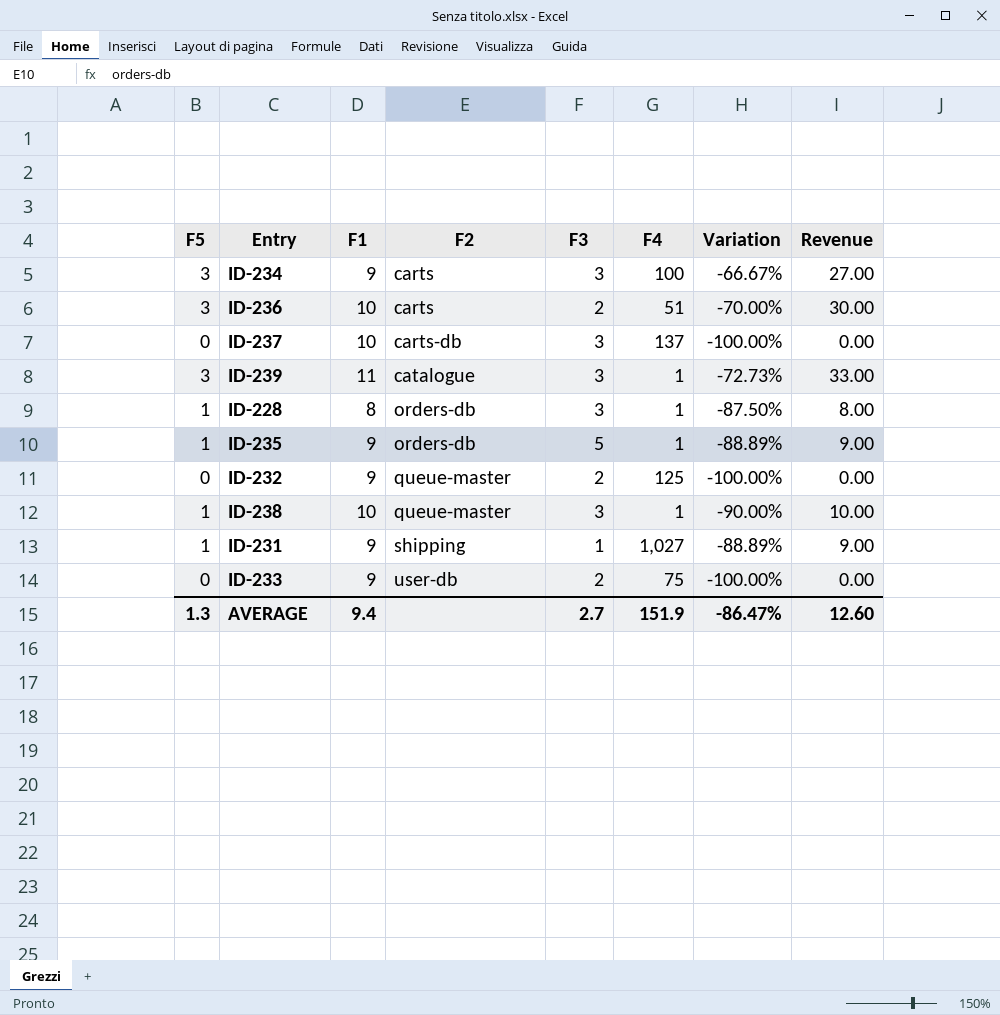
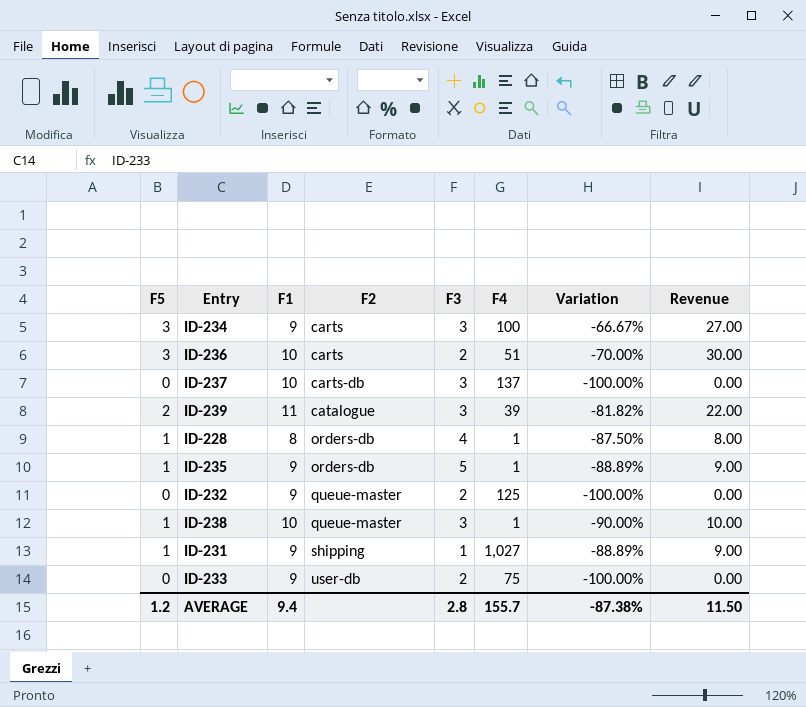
ID-239 | F5: 3 -> 2
ID-239 | F4: 1 -> 39
ID-239 | Variation: -72.73% -> -81.82%
ID-239 | Revenue: 33.00 -> 22.00
ID-228 | F3: 3 -> 4
AVERAGE | F5: 1.3 -> 1.2
AVERAGE | F3: 2.7 -> 2.8
AVERAGE | F4: 151.9 -> 155.7
AVERAGE | Variation: -86.47% -> -87.38%
AVERAGE | Revenue: 12.60 -> 11.50

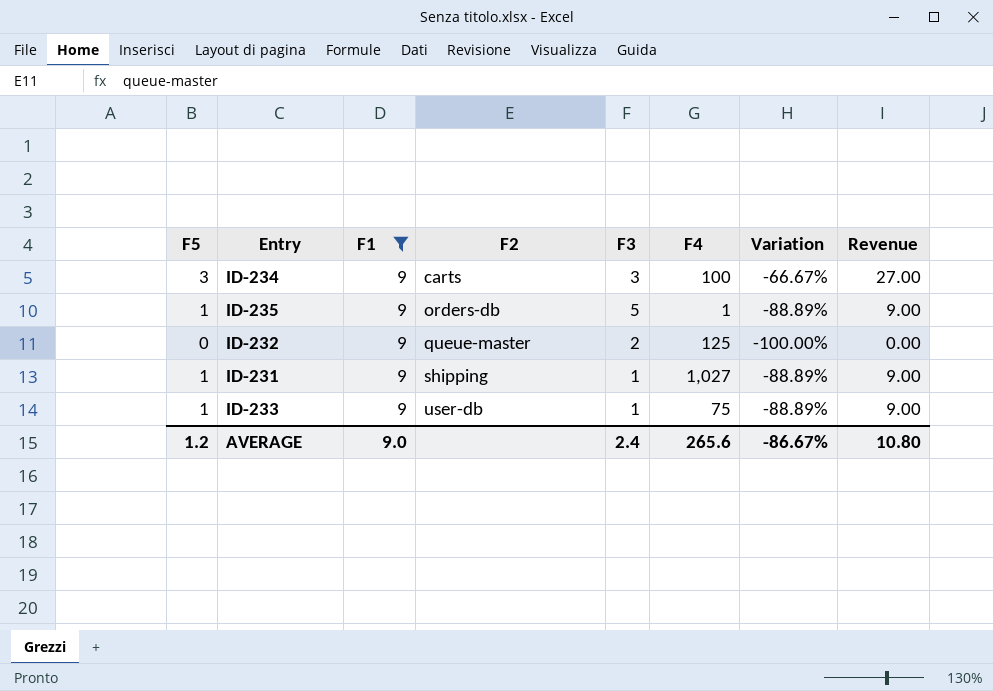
filter: none -> F1 = 9
ID-233 | F5: 0 -> 1
ID-233 | F3: 2 -> 1
ID-233 | Variation: -100.00% -> -88.89%
ID-233 | Revenue: 0.00 -> 9.00
AVERAGE | F1: 9.4 -> 9.0
AVERAGE | F3: 2.8 -> 2.4
AVERAGE | F4: 155.7 -> 265.6
AVERAGE | Variation: -87.38% -> -86.67%
AVERAGE | Revenue: 11.50 -> 10.80

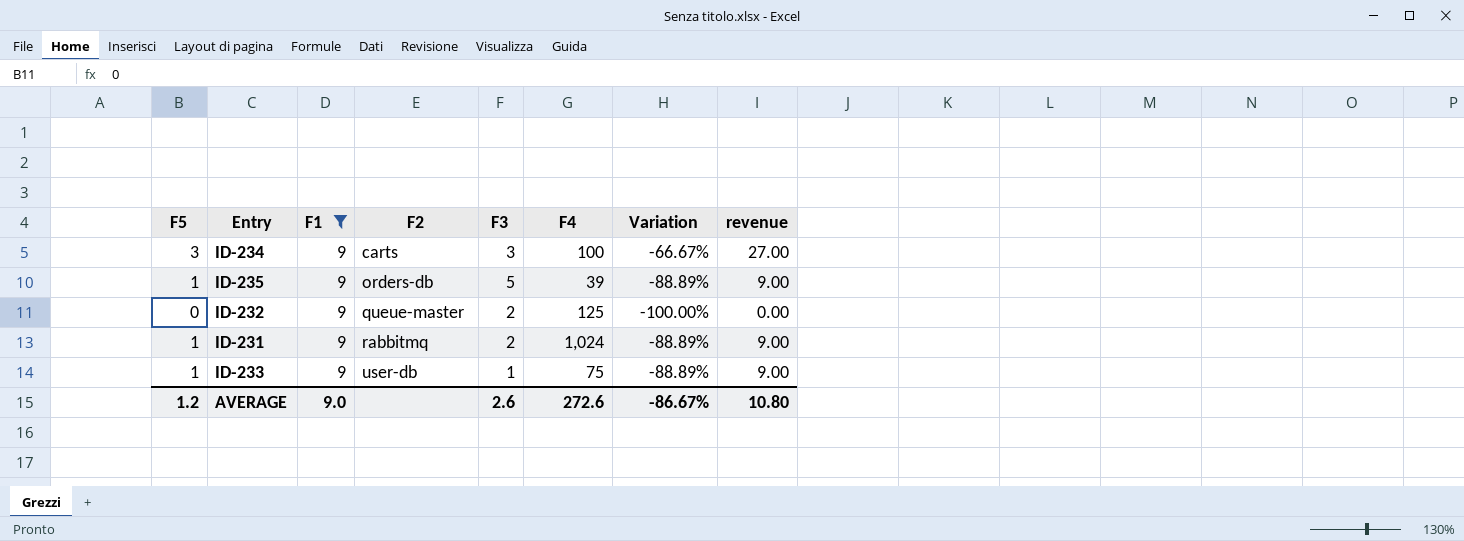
column name: Revenue -> revenue
ID-235 | F4: 1 -> 39
ID-231 | F2: shipping -> rabbitmq
ID-231 | F3: 1 -> 2
ID-231 | F4: 1,027 -> 1,024
AVERAGE | F3: 2.4 -> 2.6
AVERAGE | F4: 265.6 -> 272.6

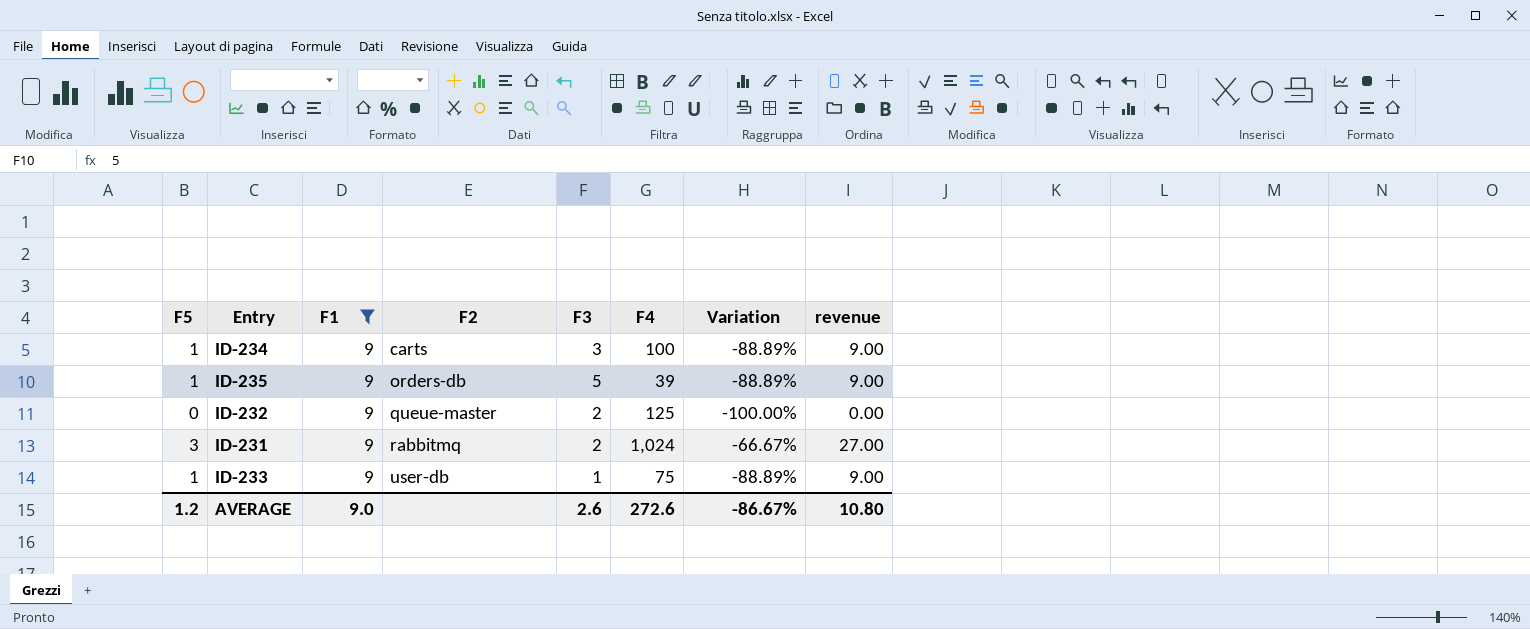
ID-234 | F5: 3 -> 1
ID-234 | Variation: -66.67% -> -88.89%
ID-234 | revenue: 27.00 -> 9.00
ID-231 | F5: 1 -> 3
ID-231 | Variation: -88.89% -> -66.67%
ID-231 | revenue: 9.00 -> 27.00

